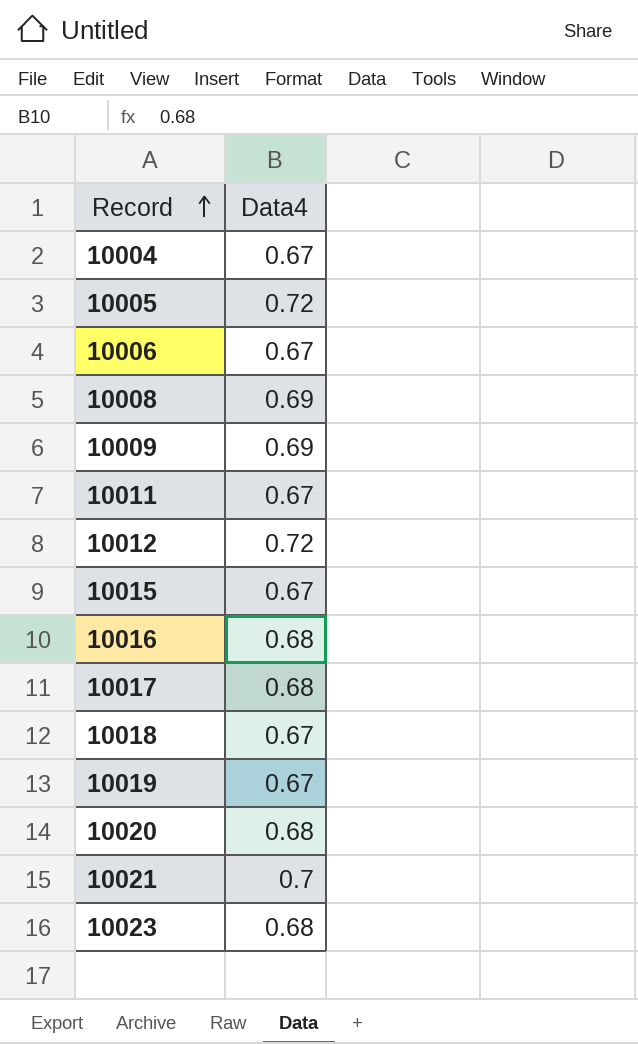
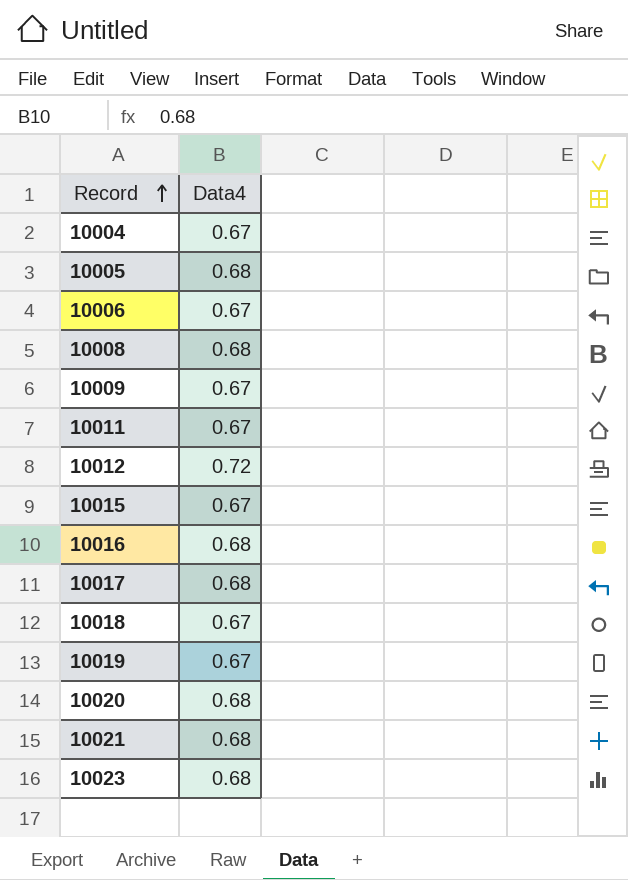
10005 | Data4: 0.72 -> 0.68
10008 | Data4: 0.69 -> 0.68
10009 | Data4: 0.69 -> 0.67
10021 | Data4: 0.7 -> 0.68

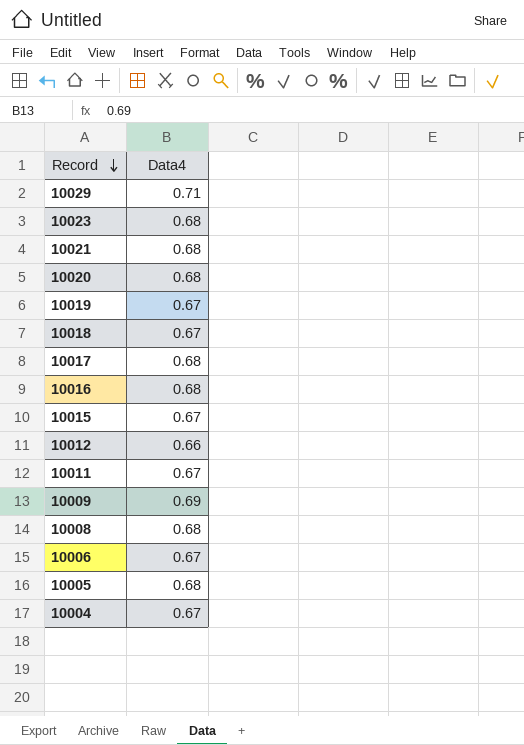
row order: Record ascending -> Record descending
row 10029: none -> 0.71
10012 | Data4: 0.72 -> 0.66
10009 | Data4: 0.67 -> 0.69

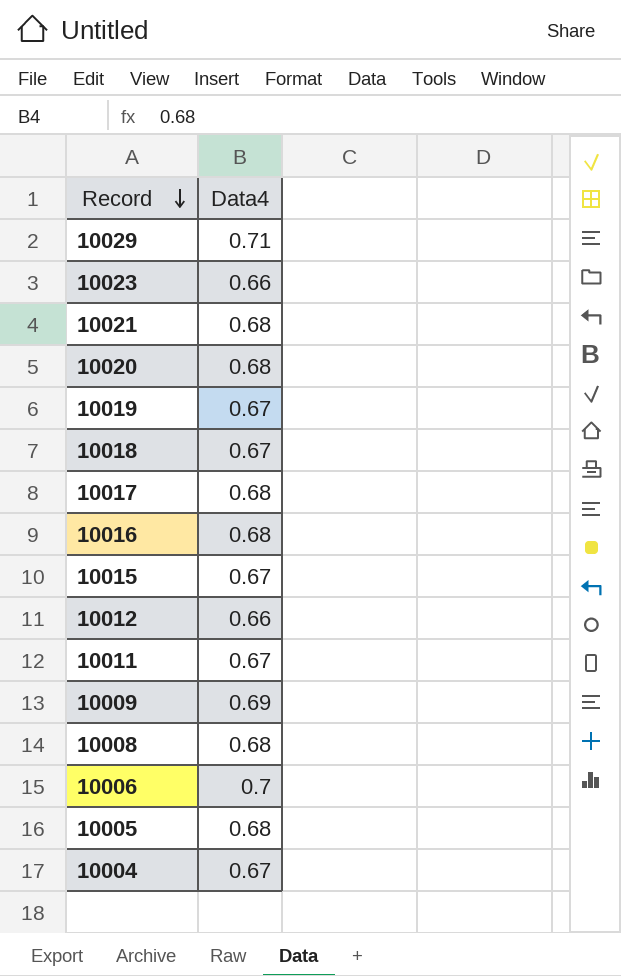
10023 | Data4: 0.68 -> 0.66
10006 | Data4: 0.67 -> 0.7

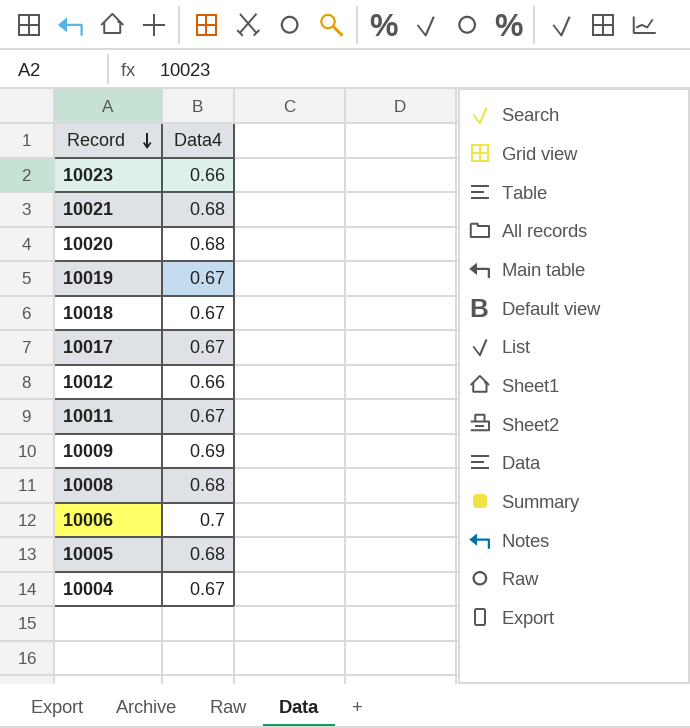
row 10029: 0.71 -> none
row 10016: 0.68 -> none
row 10015: 0.67 -> none
10017 | Data4: 0.68 -> 0.67

